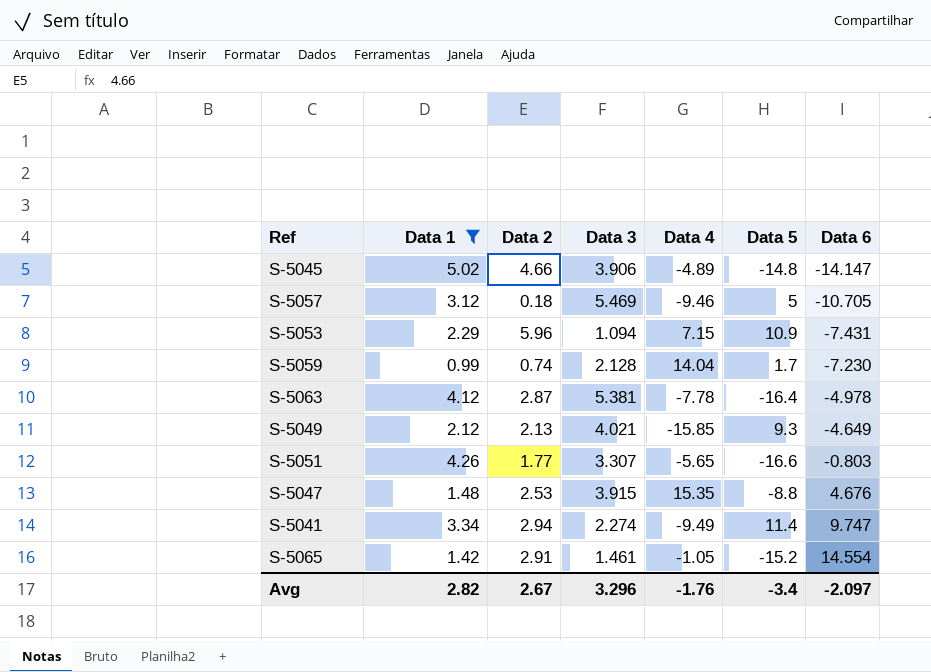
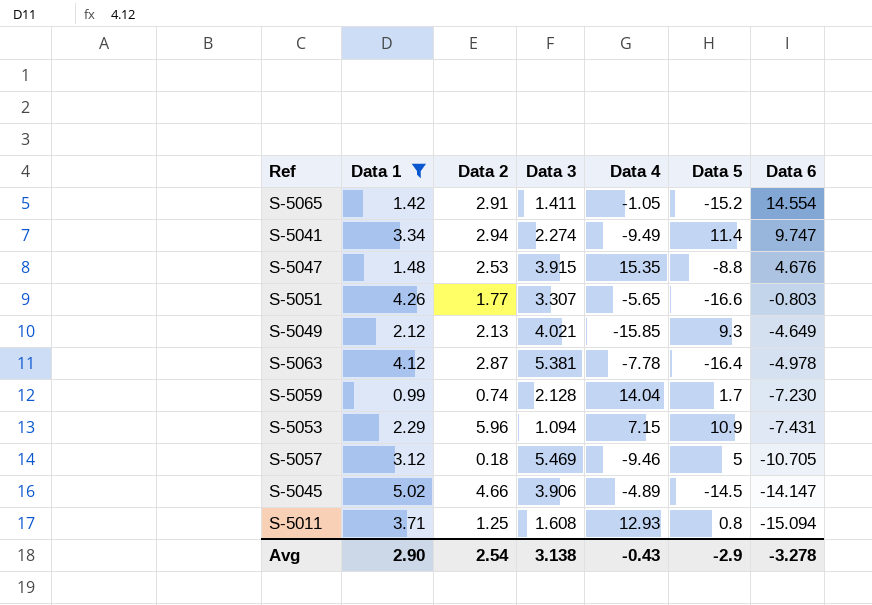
row order: Data 6 ascending -> Data 6 descending
S-5065 | Data 3: 1.461 -> 1.411
S-5045 | Data 5: -14.8 -> -14.5
row S-5011: none -> 3.71 | 1.25 | 1.608 | 12.93 | 0.8 | -15.094
Avg | Data 1: 2.82 -> 2.90
Avg | Data 2: 2.67 -> 2.54
Avg | Data 3: 3.296 -> 3.138
Avg | Data 4: -1.76 -> -0.43
Avg | Data 5: -3.4 -> -2.9
Avg | Data 6: -2.097 -> -3.278

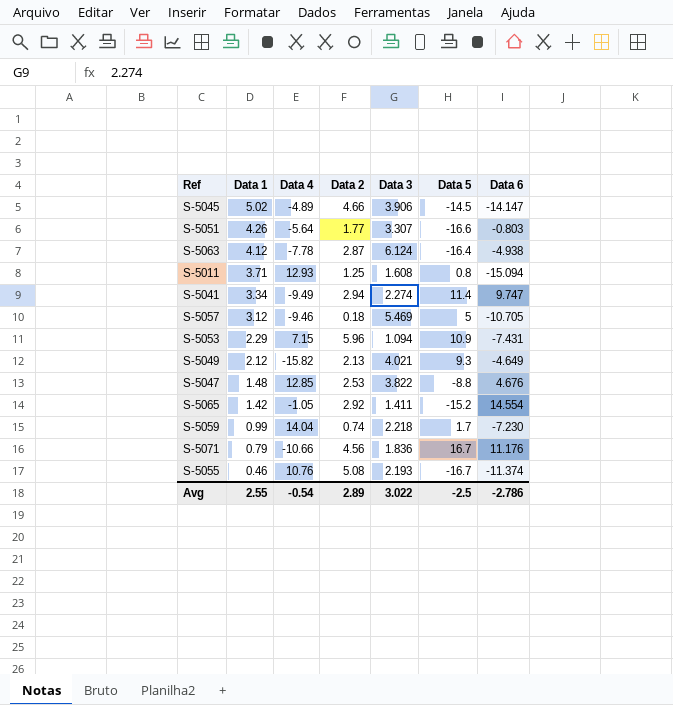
filter: Data 1 >= 0.99 -> none
row order: Data 6 descending -> Data 1 descending
column Data 4 | position: 5 -> 3
S-5051 | Data 4: -5.65 -> -5.64
S-5063 | Data 3: 5.381 -> 6.124
S-5063 | Data 6: -4.978 -> -4.938
S-5049 | Data 4: -15.85 -> -15.82
S-5047 | Data 4: 15.35 -> 12.85
S-5047 | Data 3: 3.915 -> 3.822
S-5065 | Data 2: 2.91 -> 2.92
S-5059 | Data 3: 2.128 -> 2.218
Avg | Data 1: 2.90 -> 2.55
Avg | Data 4: -0.43 -> -0.54
Avg | Data 2: 2.54 -> 2.89
Avg | Data 3: 3.138 -> 3.022
Avg | Data 5: -2.9 -> -2.5
Avg | Data 6: -3.278 -> -2.786

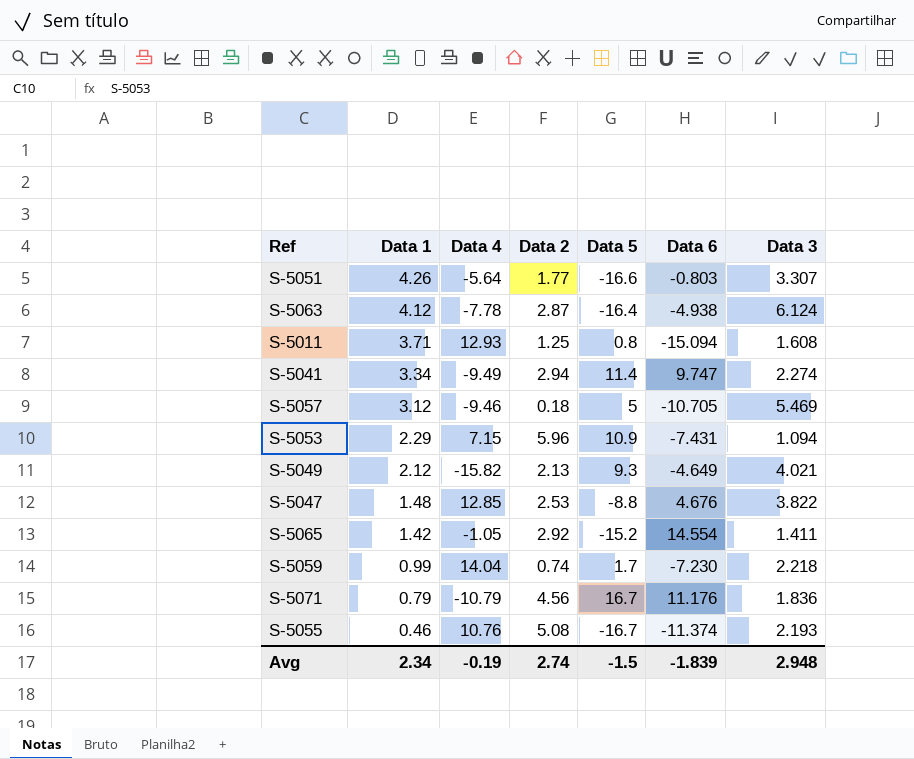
column Data 3 | position: 5 -> 7
row S-5045: 5.02 | -4.89 | 4.66 | 3.906 | -14.5 | -14.147 -> none
S-5071 | Data 4: -10.66 -> -10.79
Avg | Data 1: 2.55 -> 2.34
Avg | Data 4: -0.54 -> -0.19
Avg | Data 2: 2.89 -> 2.74
Avg | Data 5: -2.5 -> -1.5
Avg | Data 6: -2.786 -> -1.839
Avg | Data 3: 3.022 -> 2.948

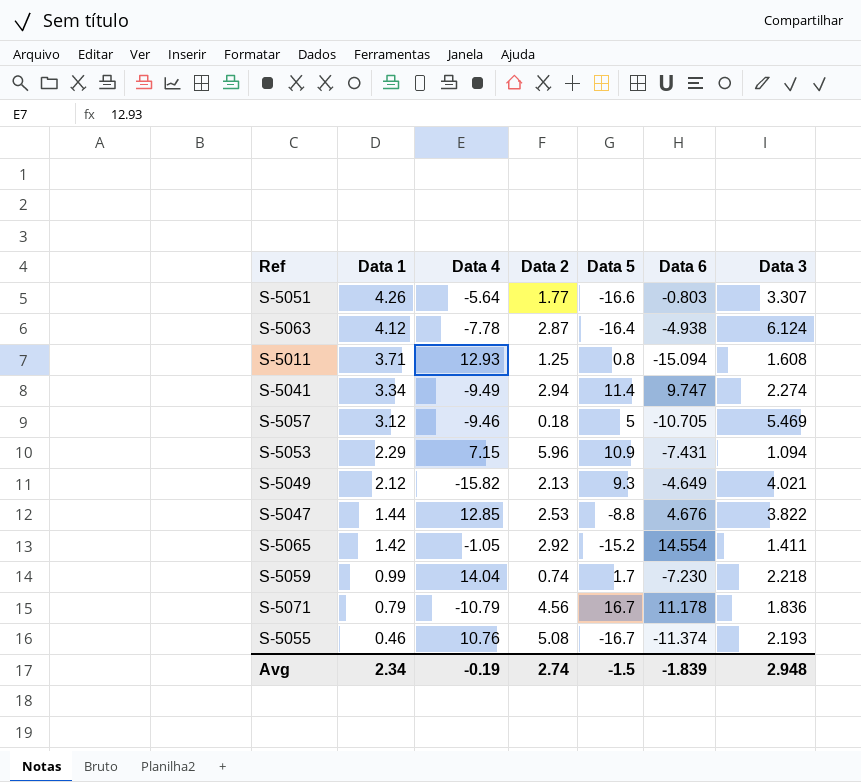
S-5047 | Data 1: 1.48 -> 1.44
S-5071 | Data 6: 11.176 -> 11.178

